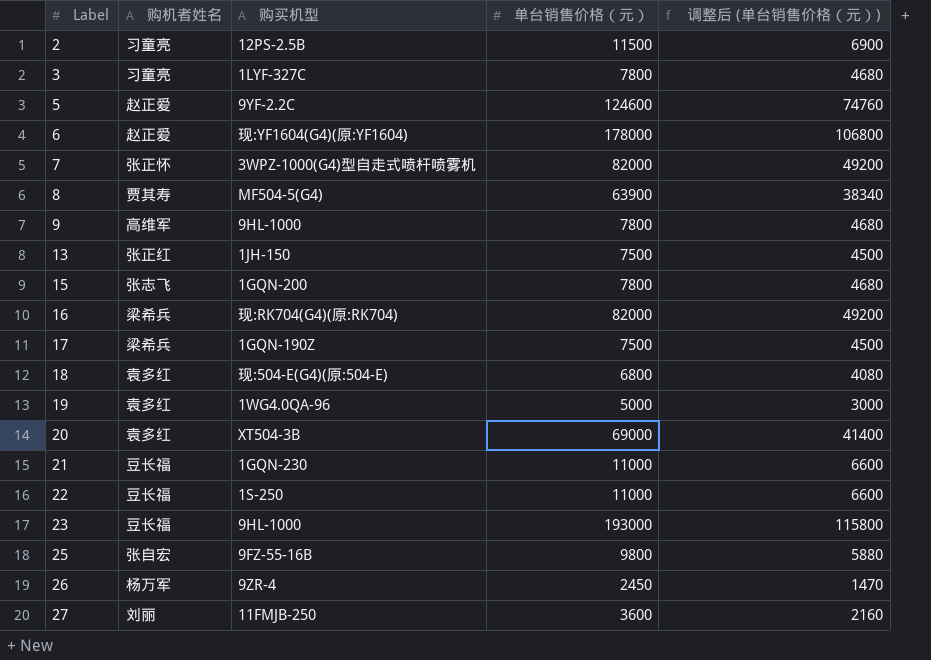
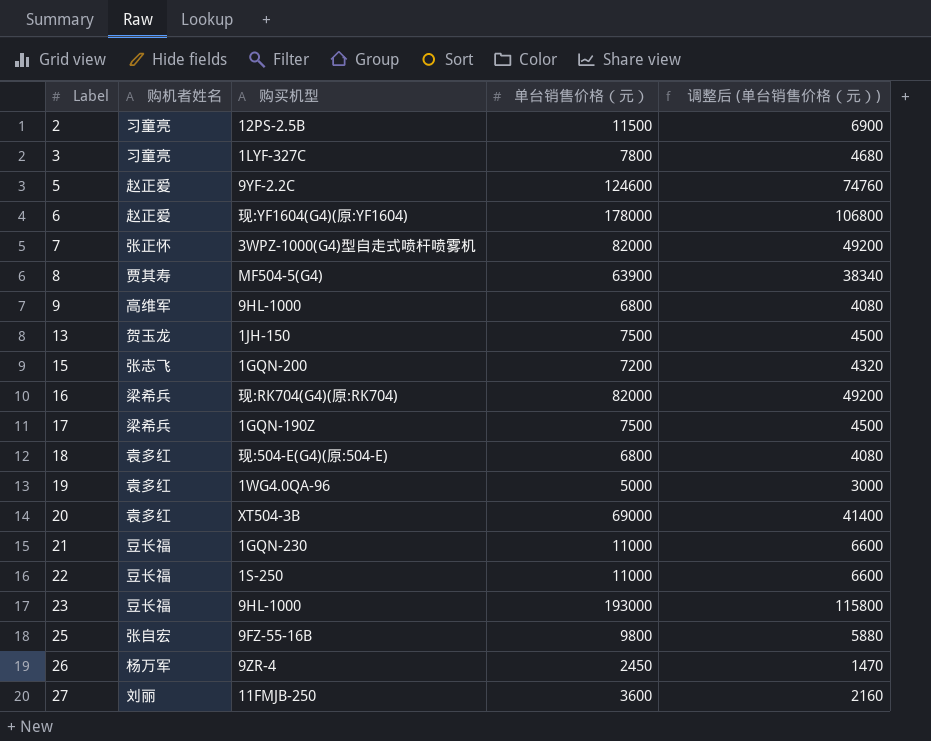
9 | 单台销售价格（元）: 7800 -> 6800
9 | 调整后 (单台销售价格（元）): 4680 -> 4080
13 | 购机者姓名: 张正红 -> 贺玉龙
15 | 单台销售价格（元）: 7800 -> 7200
15 | 调整后 (单台销售价格（元）): 4680 -> 4320

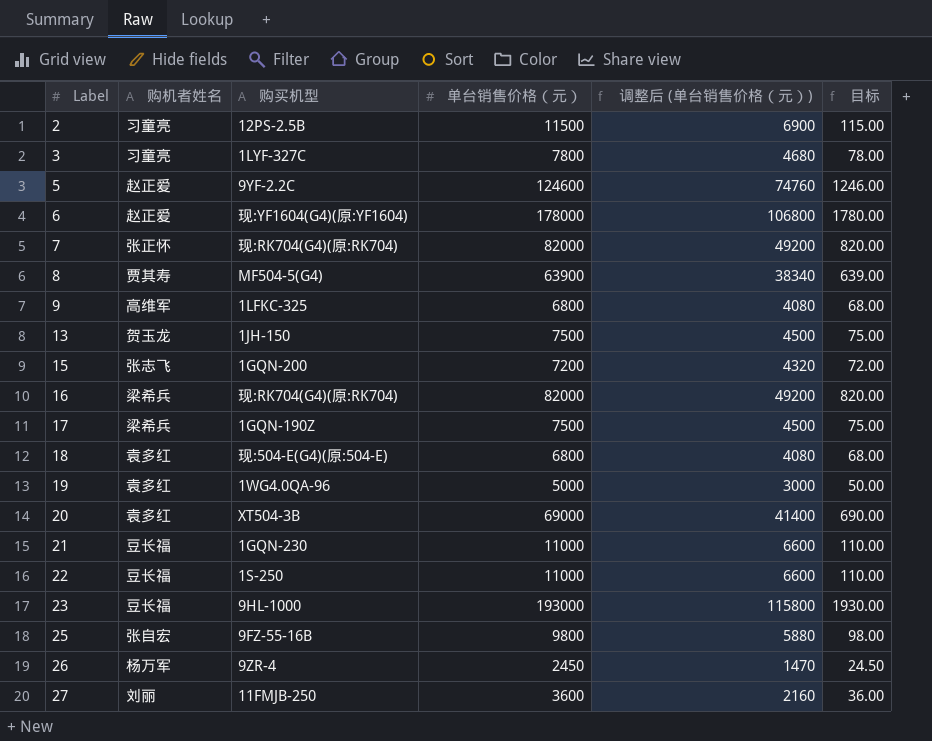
column 目标 | formula: none -> [单台销售价格（元）] * 0.01
7 | 购买机型: 3WPZ-1000(G4)型自走式喷杆喷雾机 -> 现:RK704(G4)(原:RK704)
9 | 购买机型: 9HL-1000 -> 1LFKC-325

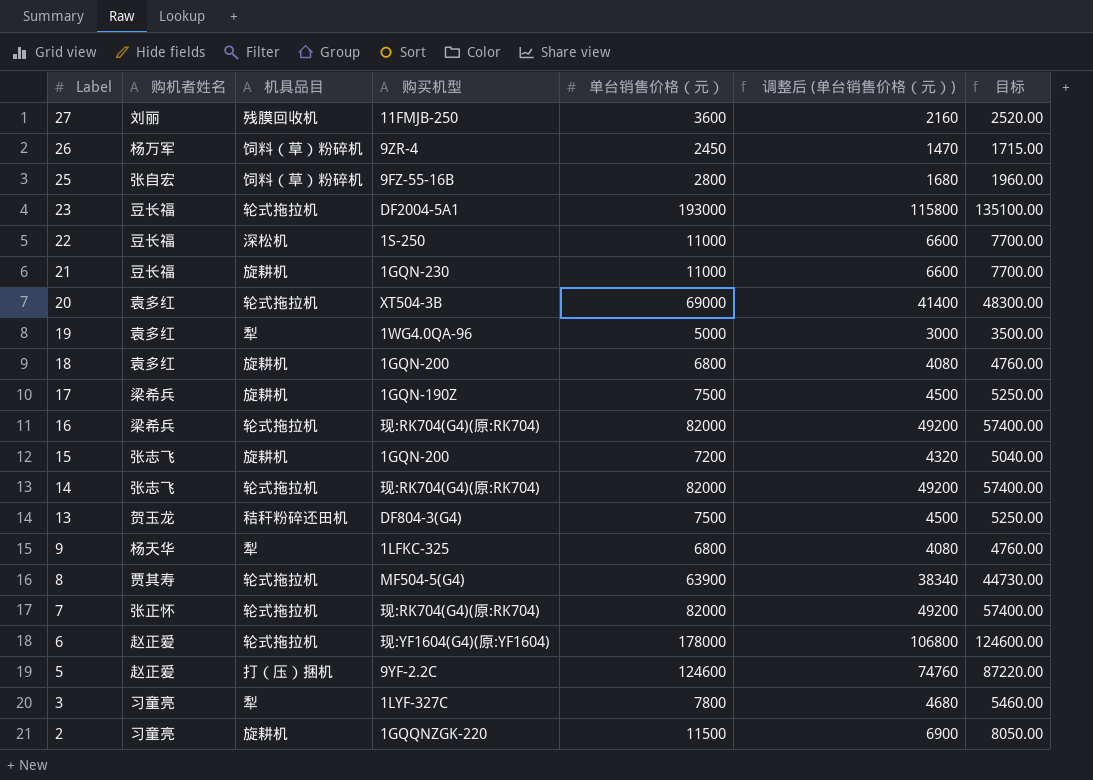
row order: Label ascending -> Label descending
column 机具品目 | position: none -> 3
column 目标 | formula: [单台销售价格（元）] * 0.01 -> [单台销售价格（元）] * 0.7
25 | 单台销售价格（元）: 9800 -> 2800
25 | 调整后 (单台销售价格（元）): 5880 -> 1680
23 | 购买机型: 9HL-1000 -> DF2004-5A1
18 | 购买机型: 现:504-E(G4)(原:504-E) -> 1GQN-200
row 14: none -> 张志飞 | 轮式拖拉机 | 现:RK704(G4)(原:RK704) | 82000 | 49200 | 57400.00
13 | 购买机型: 1JH-150 -> DF804-3(G4)
9 | 购机者姓名: 高维军 -> 杨天华
2 | 购买机型: 12PS-2.5B -> 1GQQNZGK-220

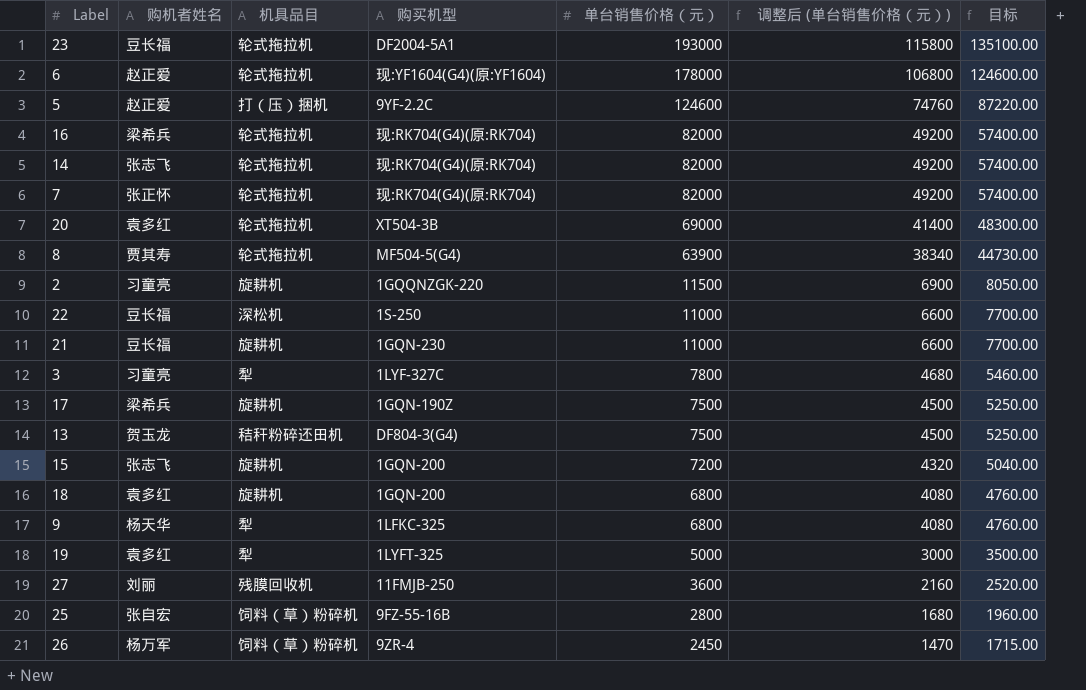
row order: Label descending -> 单台销售价格（元） descending
19 | 购买机型: 1WG4.0QA-96 -> 1LYFT-325

